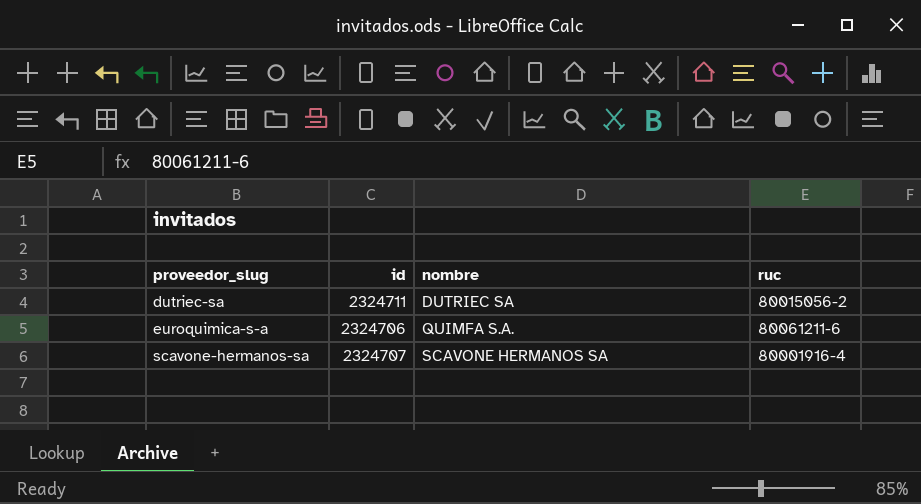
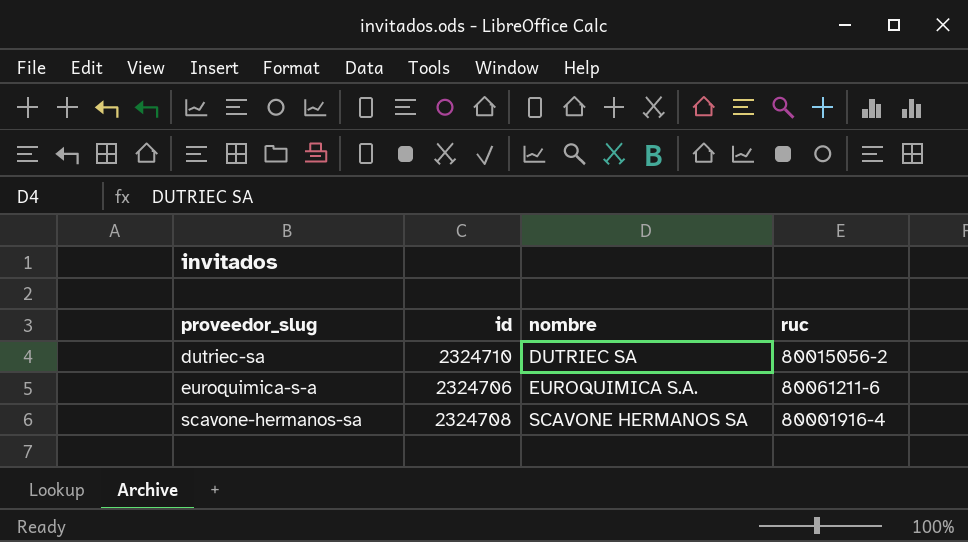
dutriec-sa | id: 2324711 -> 2324710
euroquimica-s-a | nombre: QUIMFA S.A. -> EUROQUIMICA S.A.
scavone-hermanos-sa | id: 2324707 -> 2324708

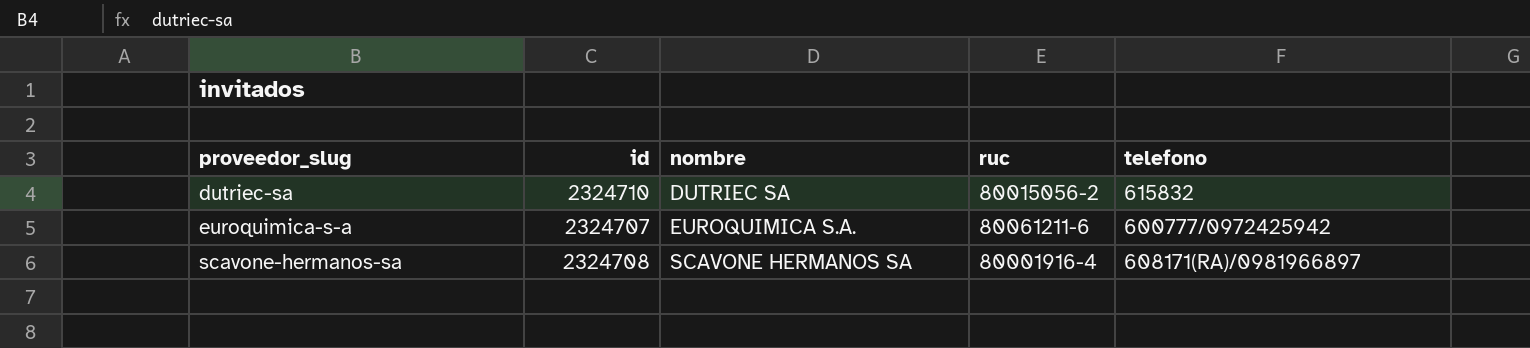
column telefono | position: none -> 5
euroquimica-s-a | id: 2324706 -> 2324707

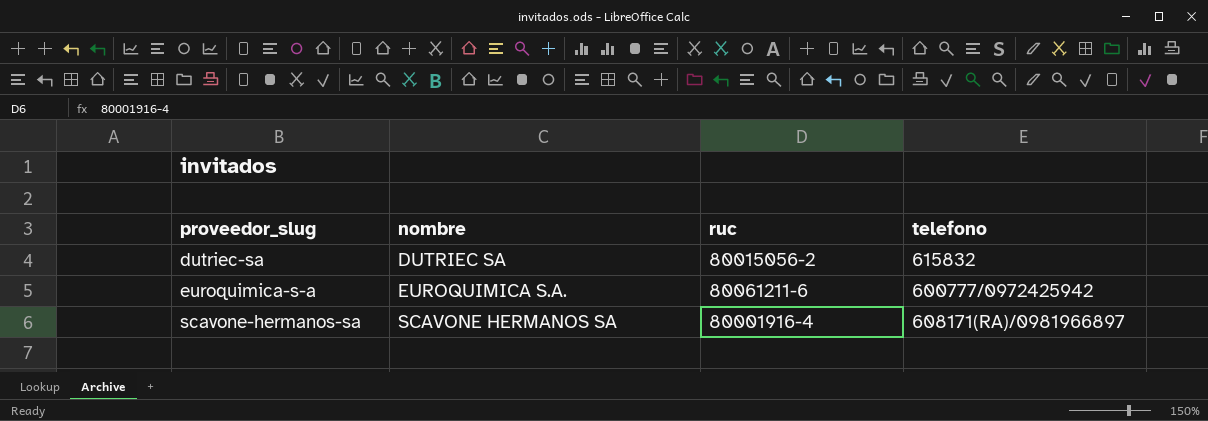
column id | position: 2 -> none

